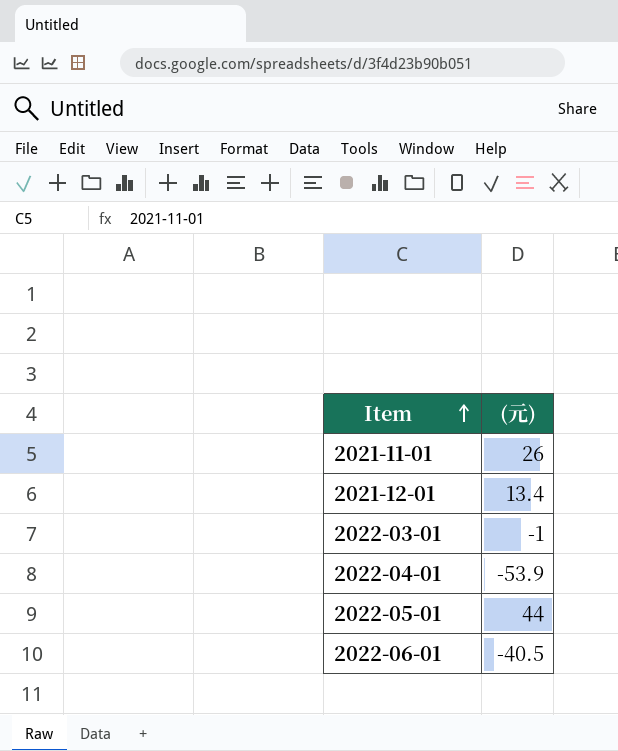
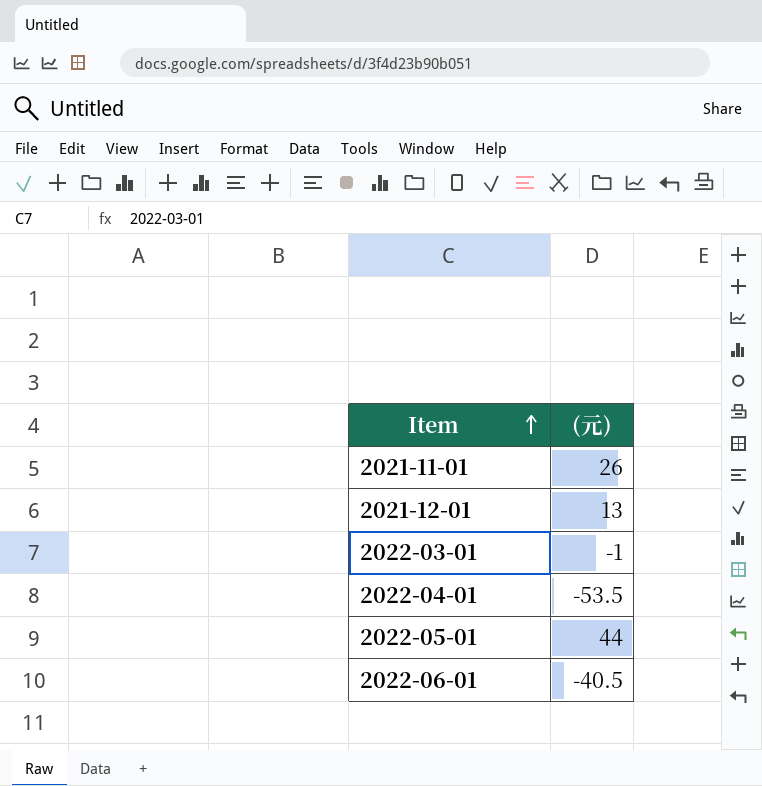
2021-12-01 | (元): 13.4 -> 13
2022-04-01 | (元): -53.9 -> -53.5

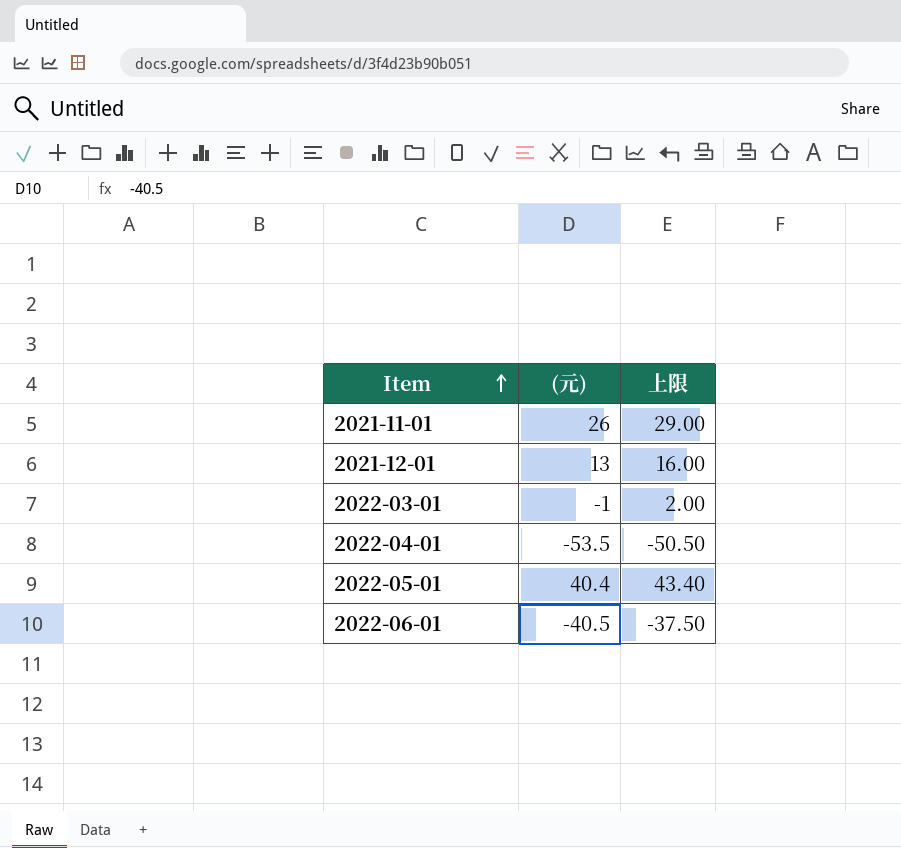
column 上限 | formula: none -> [(元)] + 3
2022-05-01 | (元): 44 -> 40.4

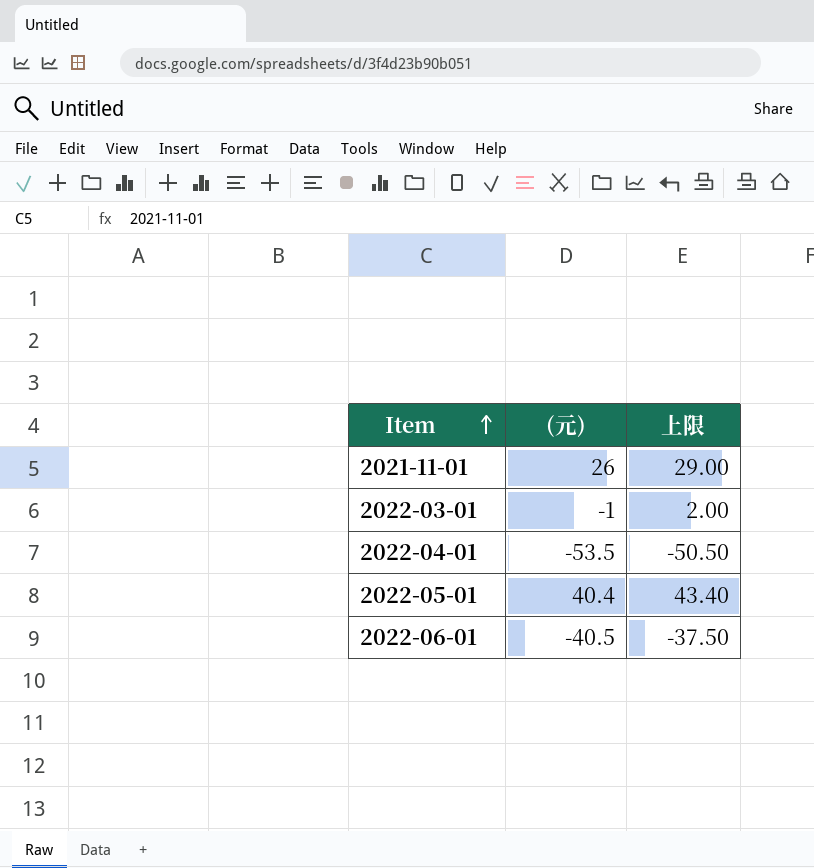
row 2021-12-01: 13 | 16.00 -> none

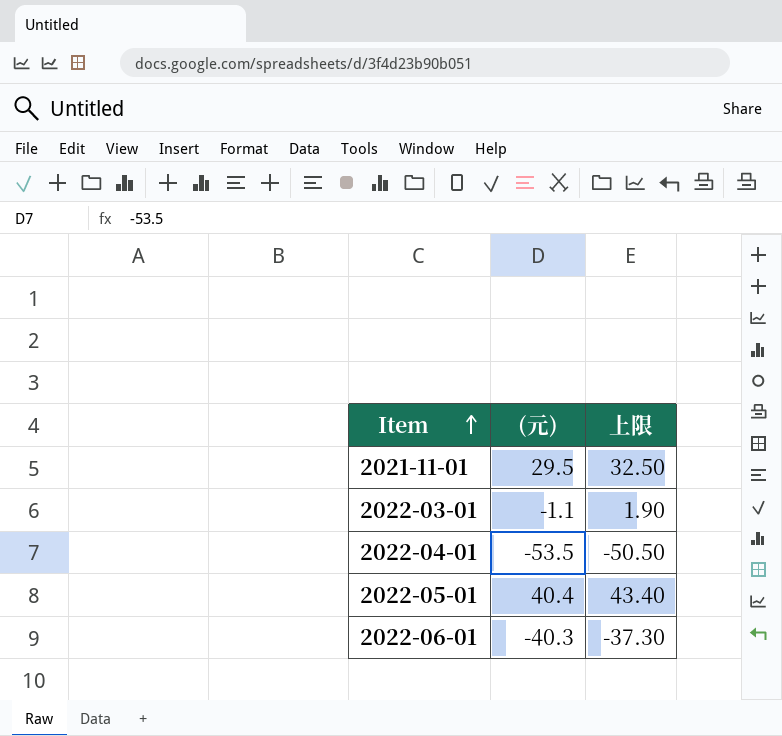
2021-11-01 | (元): 26 -> 29.5
2021-11-01 | 上限: 29.00 -> 32.50
2022-03-01 | (元): -1 -> -1.1
2022-03-01 | 上限: 2.00 -> 1.90
2022-06-01 | (元): -40.5 -> -40.3
2022-06-01 | 上限: -37.50 -> -37.30

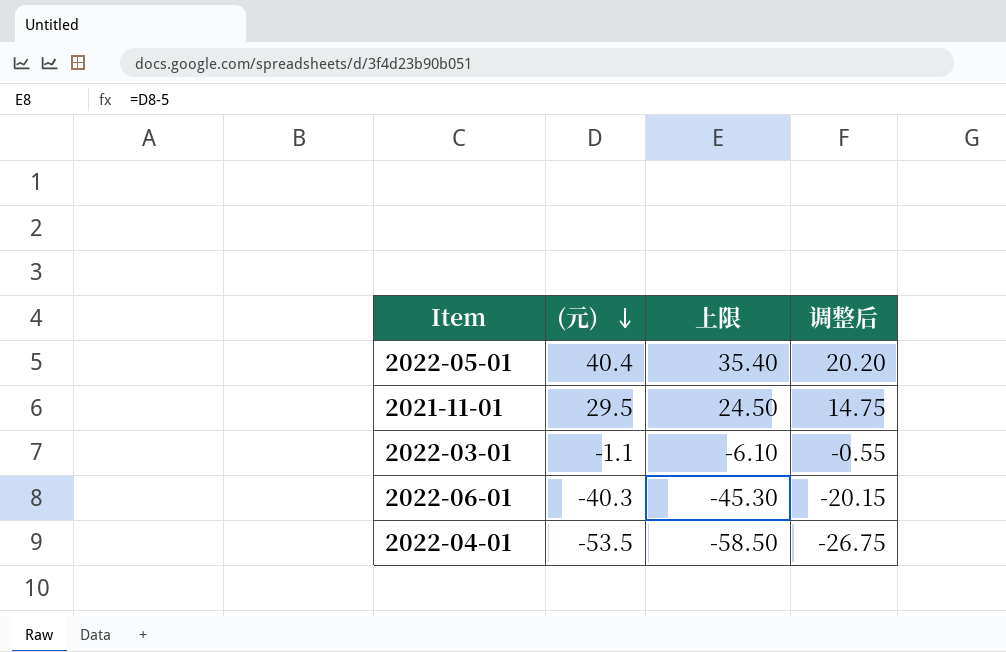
row order: Item ascending -> (元) descending
column 上限 | formula: [(元)] + 3 -> [(元)] - 5
column 调整后 | formula: none -> [(元)] * 0.5

